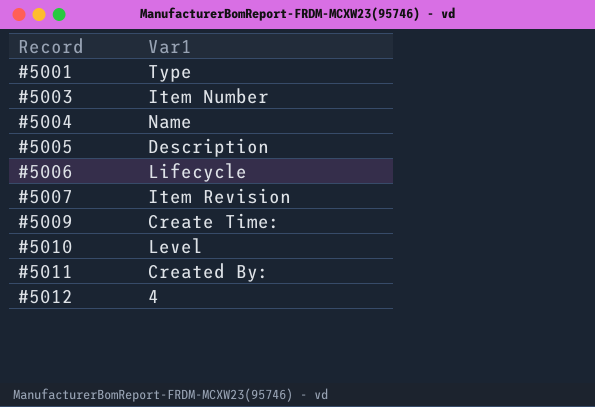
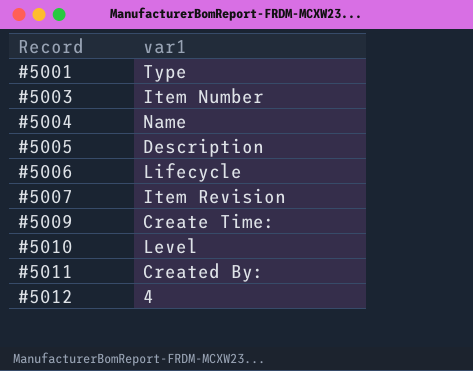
column name: Var1 -> var1

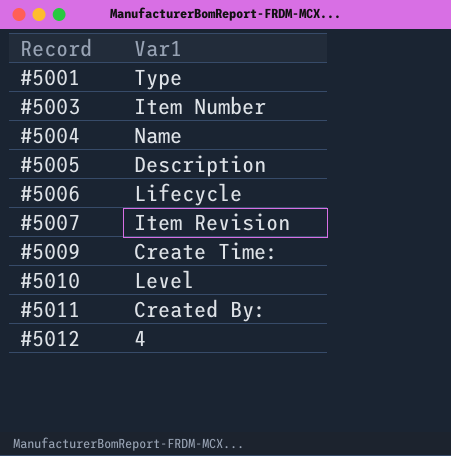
column name: var1 -> Var1

